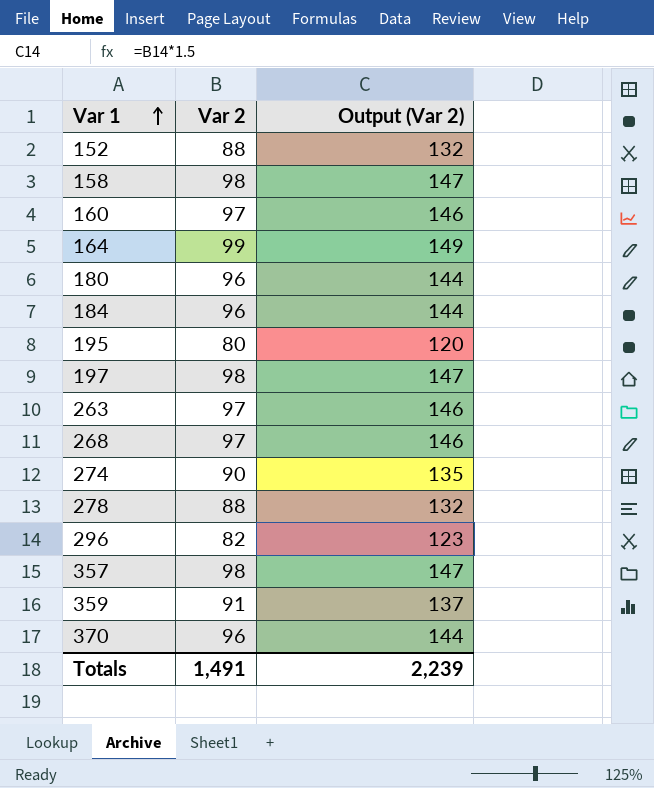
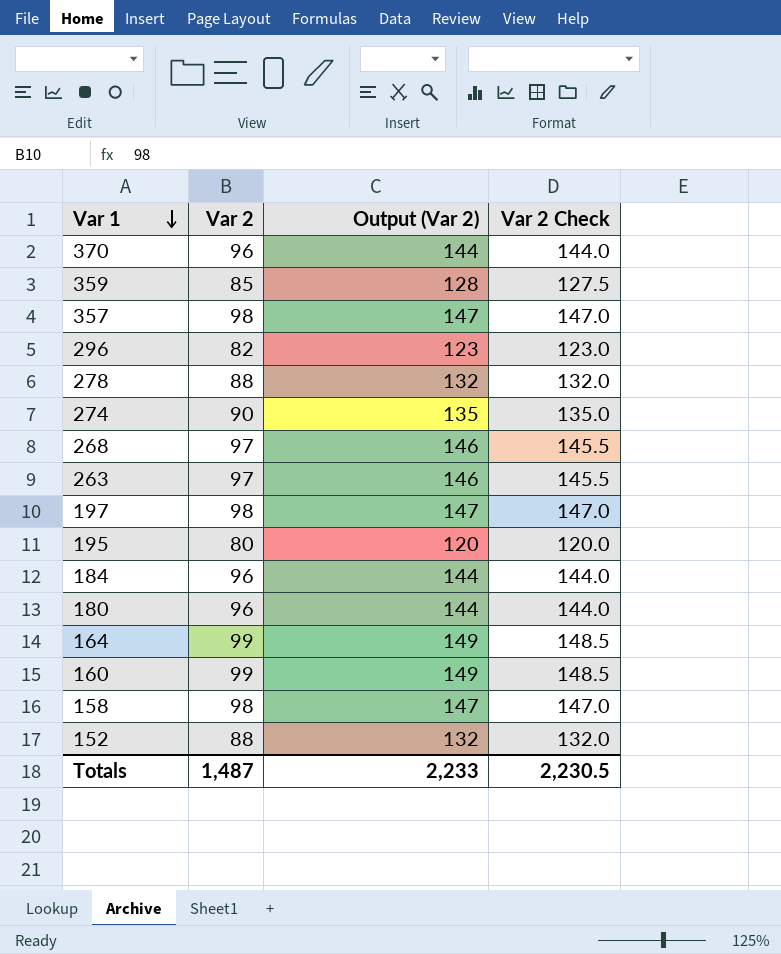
row order: Var 1 ascending -> Var 1 descending
column Var 2 Check | formula: none -> [Var 2] * 1.5
359 | Var 2: 91 -> 85
359 | Output (Var 2): 137 -> 128
160 | Var 2: 97 -> 99
160 | Output (Var 2): 146 -> 149
Totals | Var 2: 1,491 -> 1,487
Totals | Output (Var 2): 2,239 -> 2,233

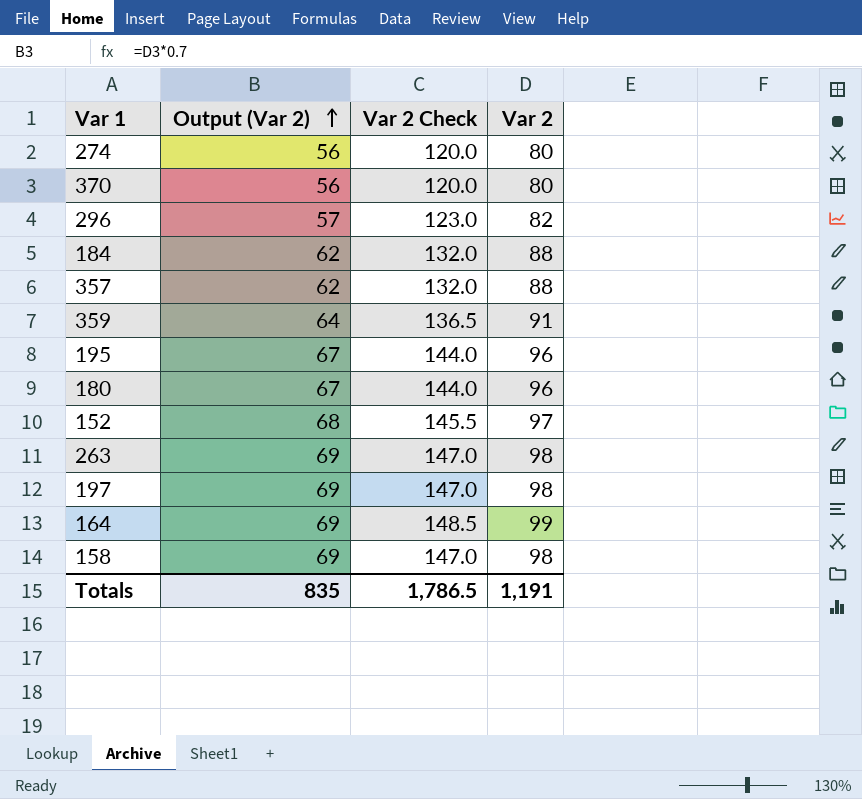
row order: Var 1 descending -> Output (Var 2) ascending
column Output (Var 2) | formula: [Var 2] * 1.5 -> [Var 2] * 0.7
column Var 2 | position: 2 -> 4
row 278: 88 | 132 | 132.0 -> none
row 268: 97 | 146 | 145.5 -> none
row 160: 99 | 149 | 148.5 -> none
274 | Var 2 Check: 135.0 -> 120.0
274 | Var 2: 90 -> 80
370 | Var 2 Check: 144.0 -> 120.0
370 | Var 2: 96 -> 80
184 | Var 2 Check: 144.0 -> 132.0
184 | Var 2: 96 -> 88
357 | Var 2 Check: 147.0 -> 132.0
357 | Var 2: 98 -> 88
359 | Var 2 Check: 127.5 -> 136.5
359 | Var 2: 85 -> 91
195 | Var 2 Check: 120.0 -> 144.0
195 | Var 2: 80 -> 96
152 | Var 2 Check: 132.0 -> 145.5
152 | Var 2: 88 -> 97
263 | Var 2 Check: 145.5 -> 147.0
263 | Var 2: 97 -> 98
Totals | Output (Var 2): 2,233 -> 835
Totals | Var 2 Check: 2,230.5 -> 1,786.5
Totals | Var 2: 1,487 -> 1,191

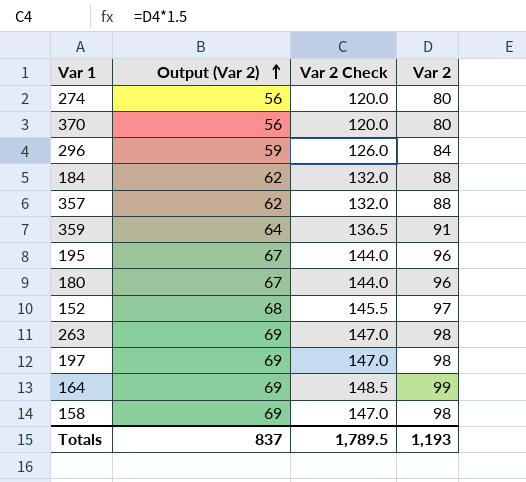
296 | Output (Var 2): 57 -> 59
296 | Var 2 Check: 123.0 -> 126.0
296 | Var 2: 82 -> 84
Totals | Output (Var 2): 835 -> 837
Totals | Var 2 Check: 1,786.5 -> 1,789.5
Totals | Var 2: 1,191 -> 1,193

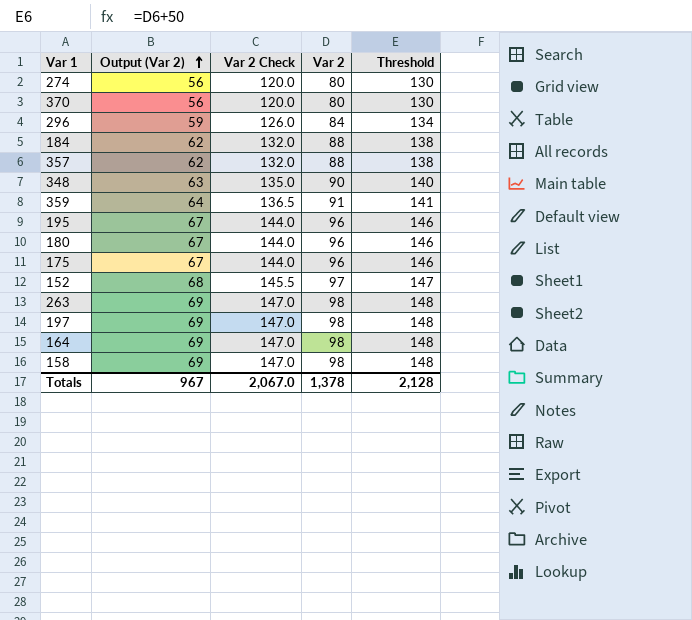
column Threshold | formula: none -> [Var 2] + 50
row 348: none -> 63 | 135.0 | 90 | 140
row 175: none -> 67 | 144.0 | 96 | 146
164 | Var 2 Check: 148.5 -> 147.0
164 | Var 2: 99 -> 98
Totals | Output (Var 2): 837 -> 967
Totals | Var 2 Check: 1,789.5 -> 2,067.0
Totals | Var 2: 1,193 -> 1,378

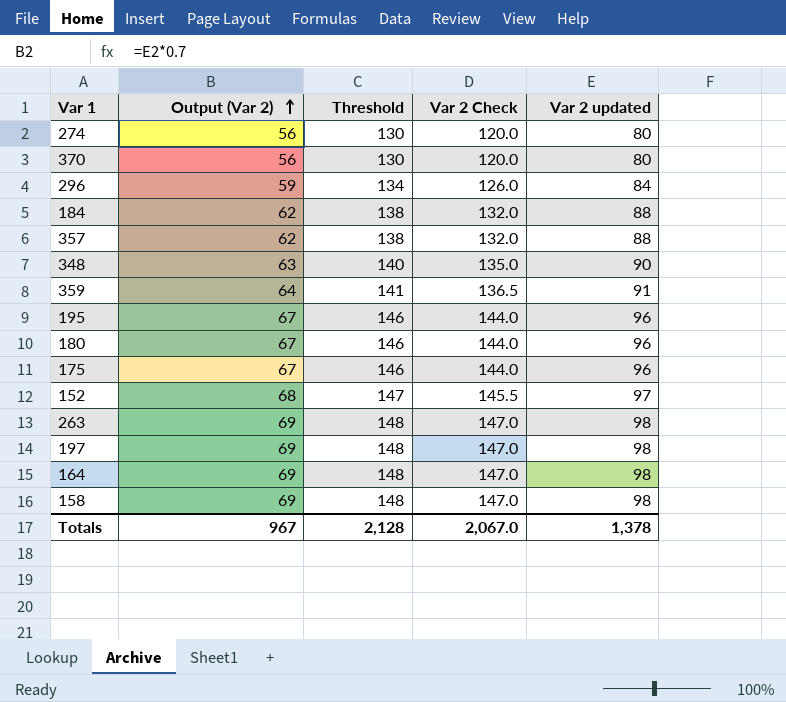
column Threshold | position: 5 -> 3
column name: Var 2 -> Var 2 updated

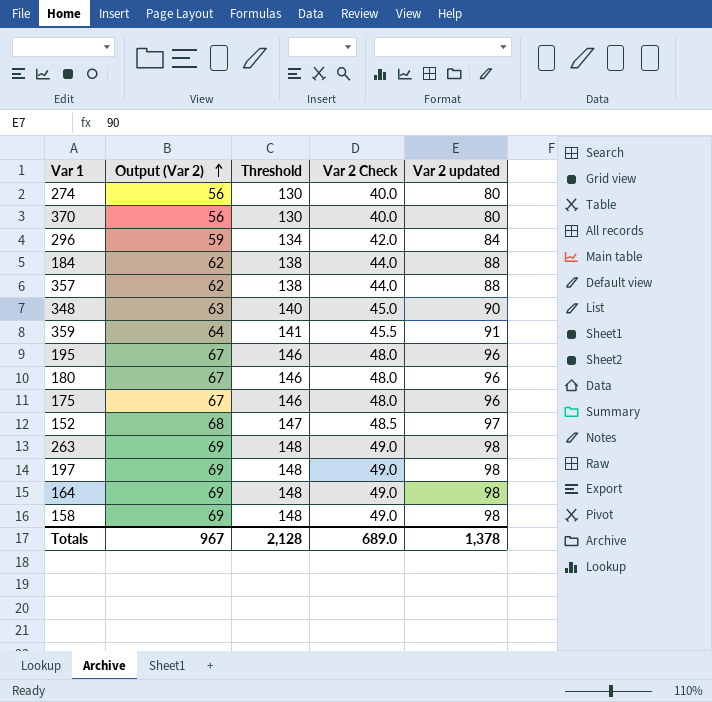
column Var 2 Check | formula: [Var 2 updated] * 1.5 -> [Var 2 updated] * 0.5
Totals | Var 2 Check: 2,067.0 -> 689.0

